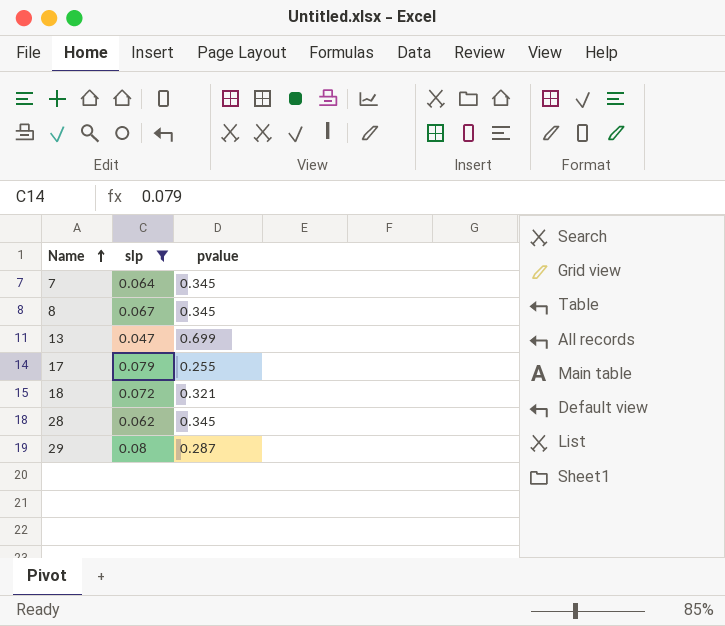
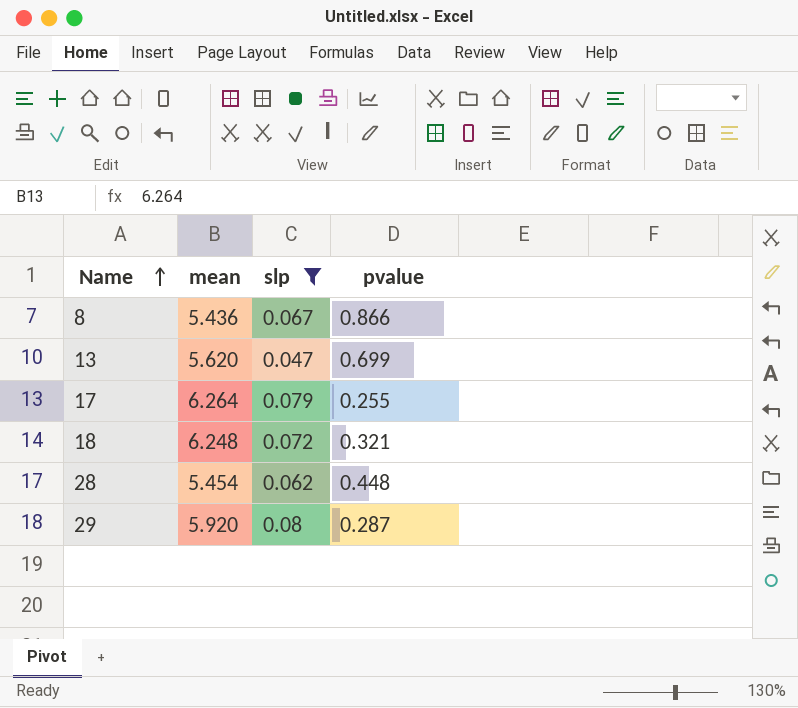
column mean | position: none -> 2
row 7: 0.064 | 0.345 -> none
8 | pvalue: 0.345 -> 0.866
28 | pvalue: 0.345 -> 0.448

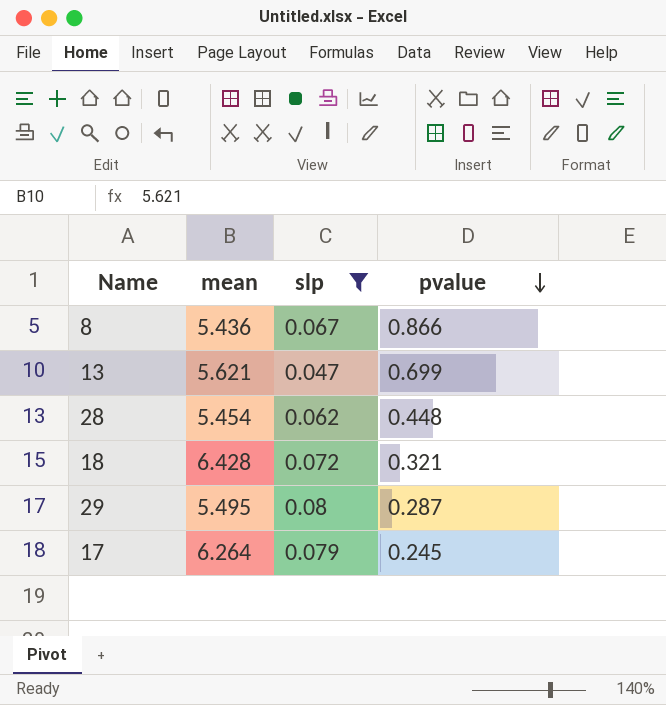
row order: Name ascending -> pvalue descending
13 | mean: 5.620 -> 5.621
18 | mean: 6.248 -> 6.428
29 | mean: 5.920 -> 5.495
17 | pvalue: 0.255 -> 0.245

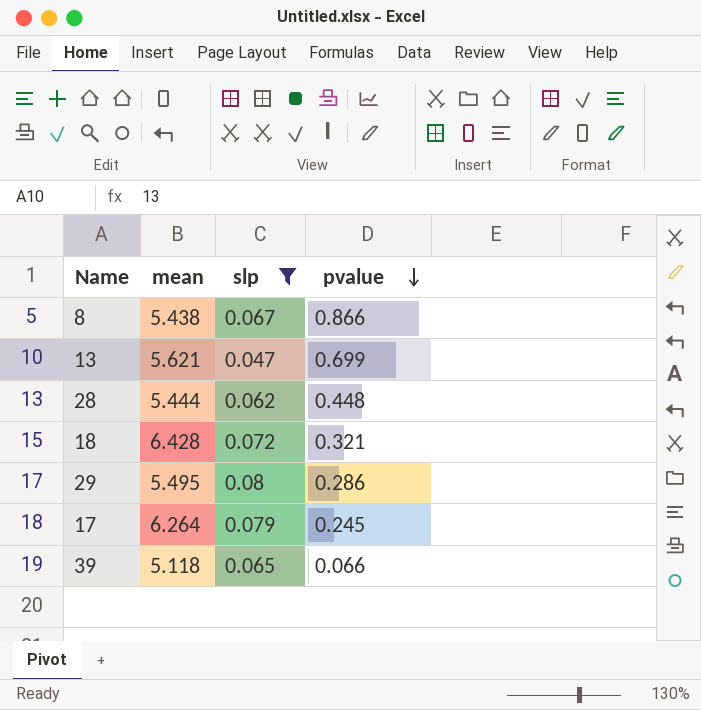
8 | mean: 5.436 -> 5.438
28 | mean: 5.454 -> 5.444
29 | pvalue: 0.287 -> 0.286
row 39: none -> 5.118 | 0.065 | 0.066

